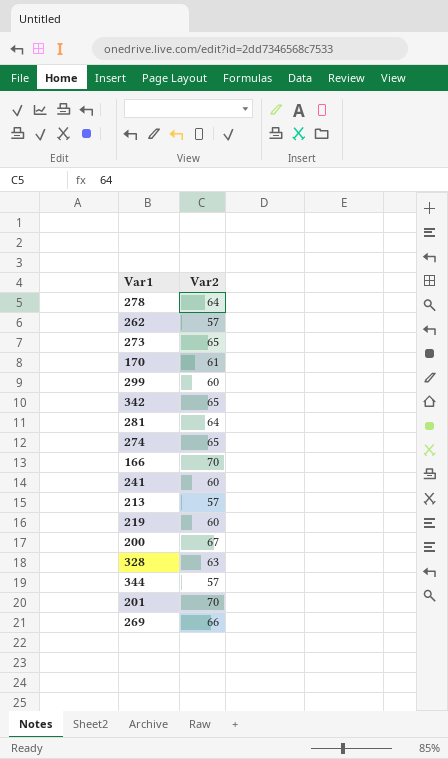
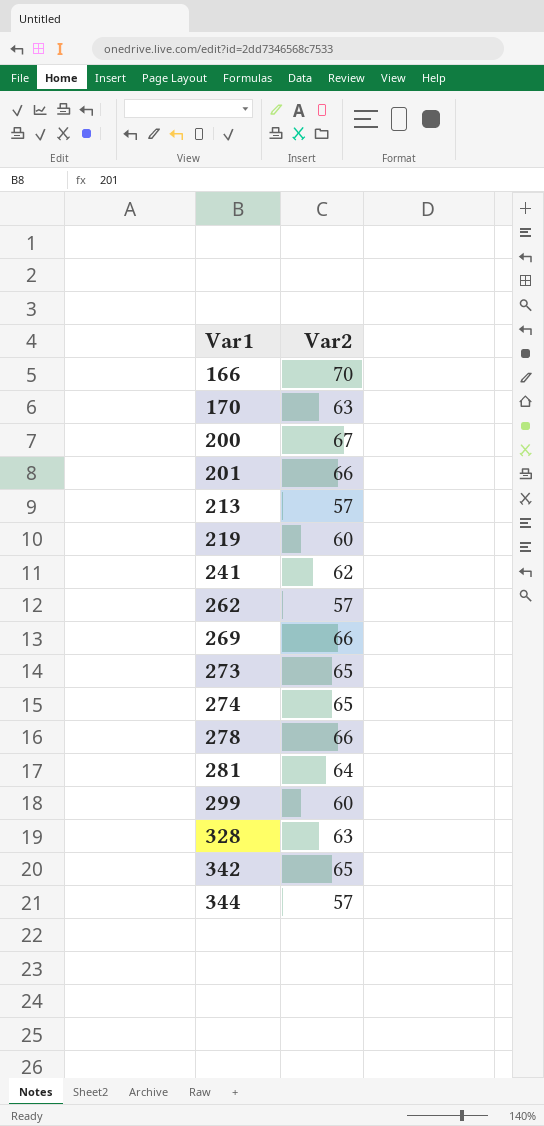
row order: none -> Var1 ascending
170 | Var2: 61 -> 63
201 | Var2: 70 -> 66
241 | Var2: 60 -> 62
278 | Var2: 64 -> 66

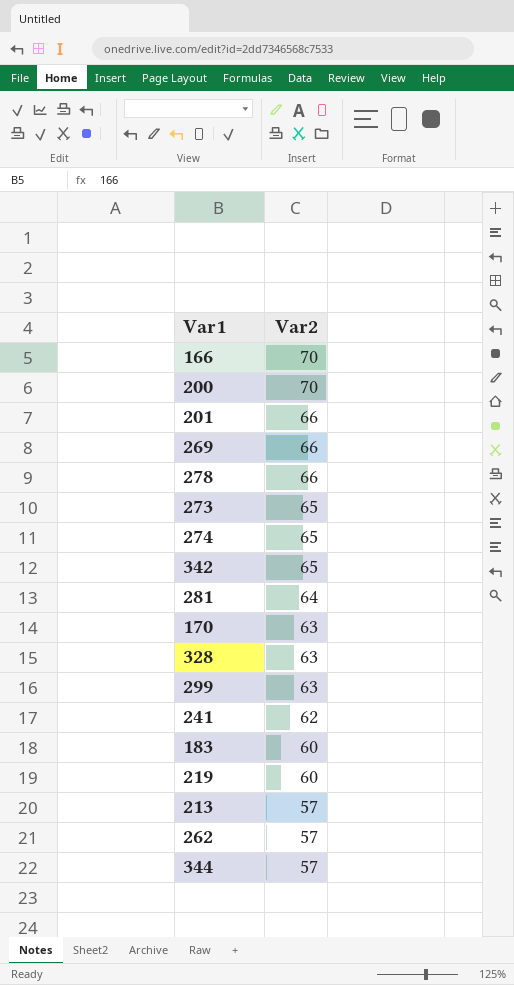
row order: Var1 ascending -> Var2 descending
200 | Var2: 67 -> 70
299 | Var2: 60 -> 63
row 183: none -> 60

